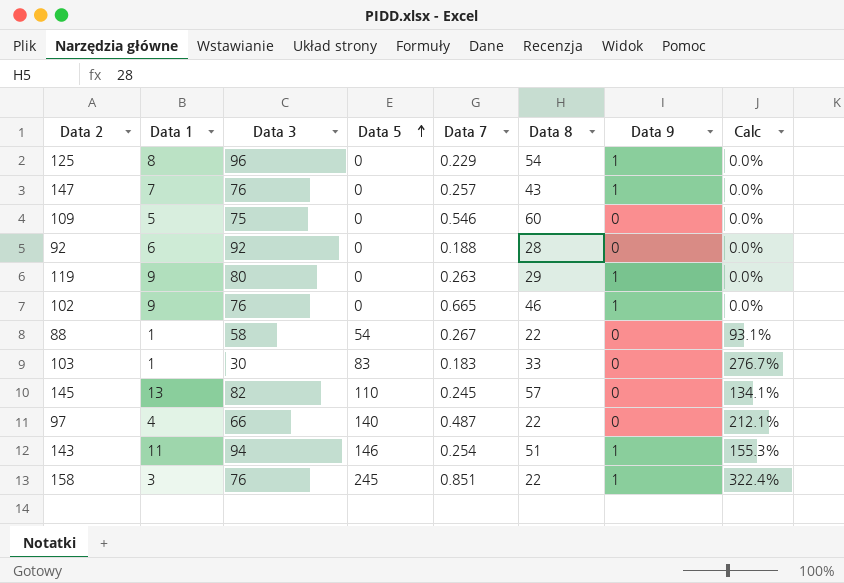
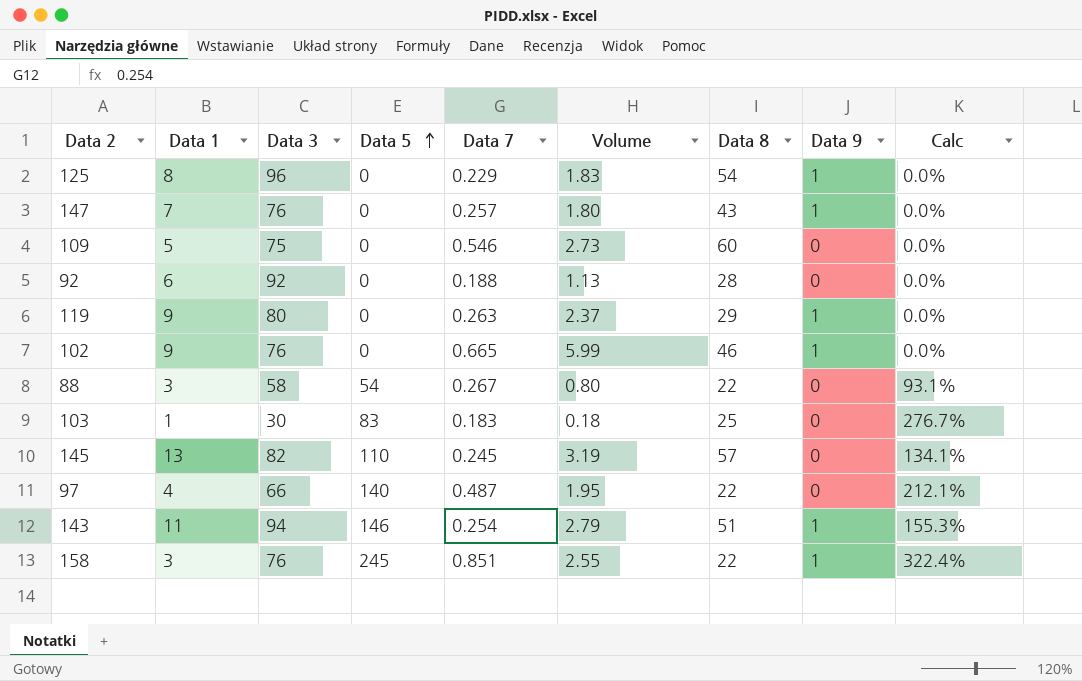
column Volume | formula: none -> [Data 1] * [Data 7]
88 | Data 1: 1 -> 3
103 | Data 8: 33 -> 25

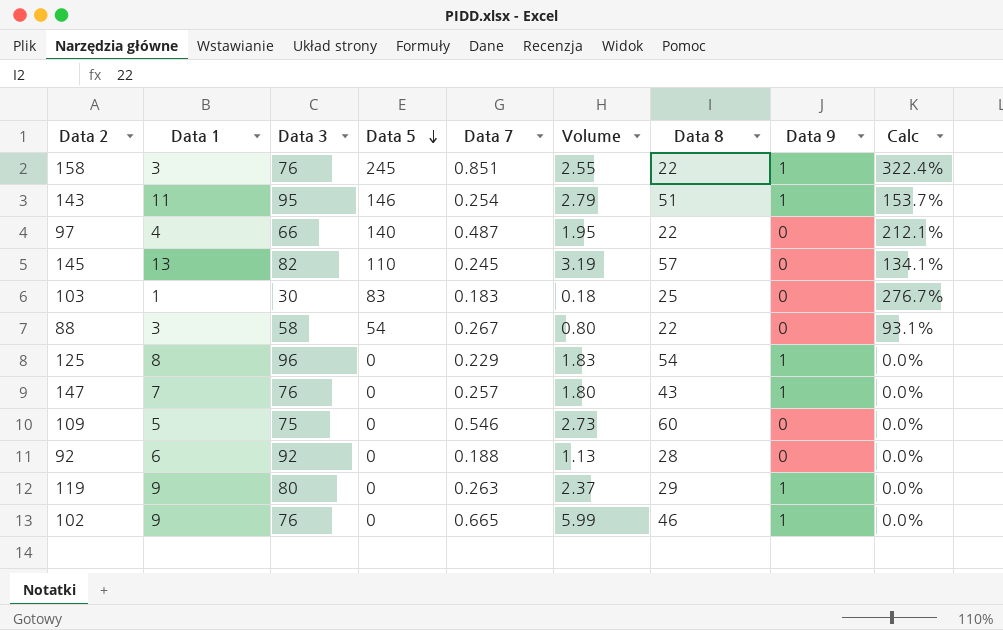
row order: Data 5 ascending -> Data 5 descending
143 | Data 3: 94 -> 95
143 | Calc: 155.3% -> 153.7%

